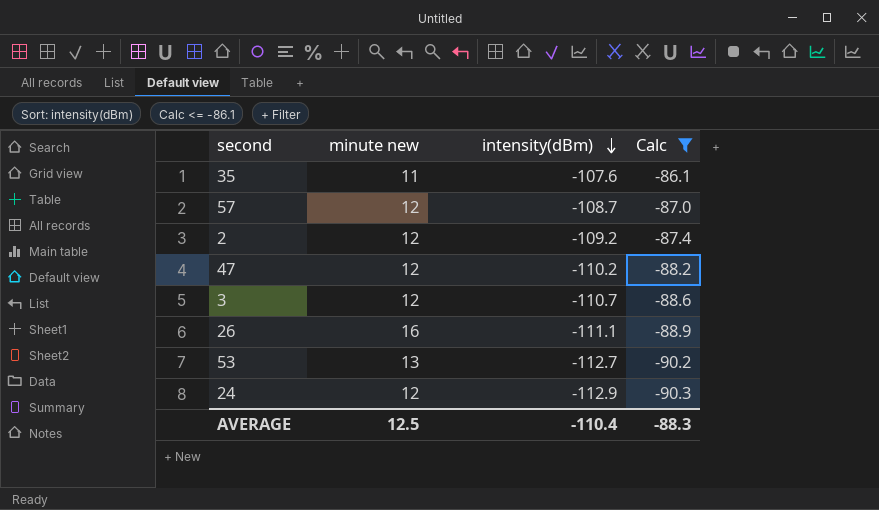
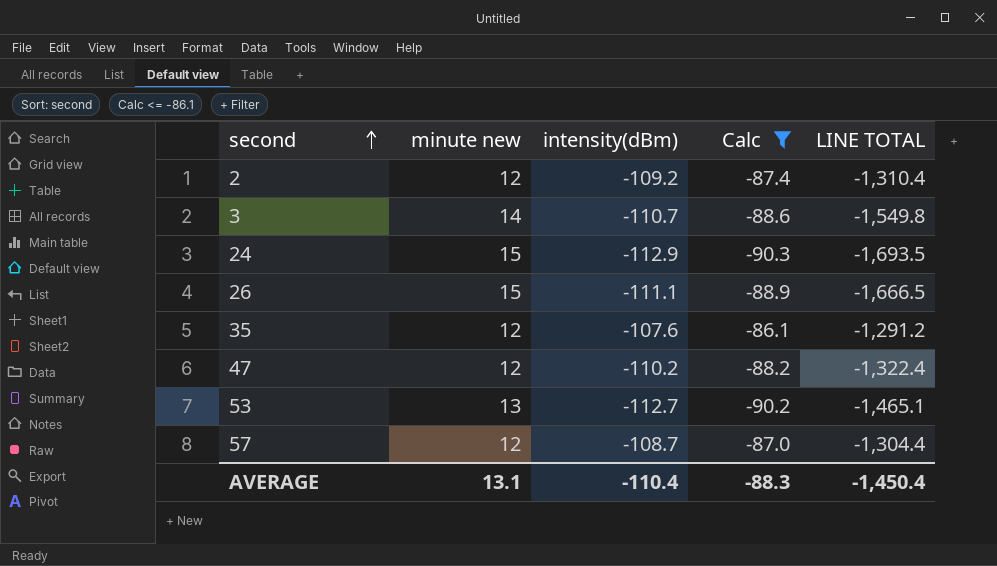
row order: intensity(dBm) descending -> second ascending
column LINE TOTAL | formula: none -> [minute new] * [intensity(dBm)]
3 | minute new: 12 -> 14
24 | minute new: 12 -> 15
26 | minute new: 16 -> 15
35 | minute new: 11 -> 12
AVERAGE | minute new: 12.5 -> 13.1

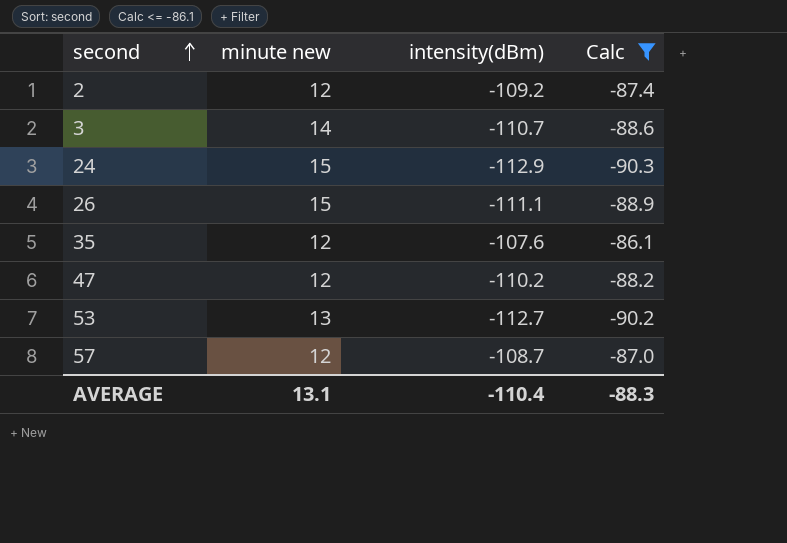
column LINE TOTAL | formula: [minute new] * [intensity(dBm)] -> none

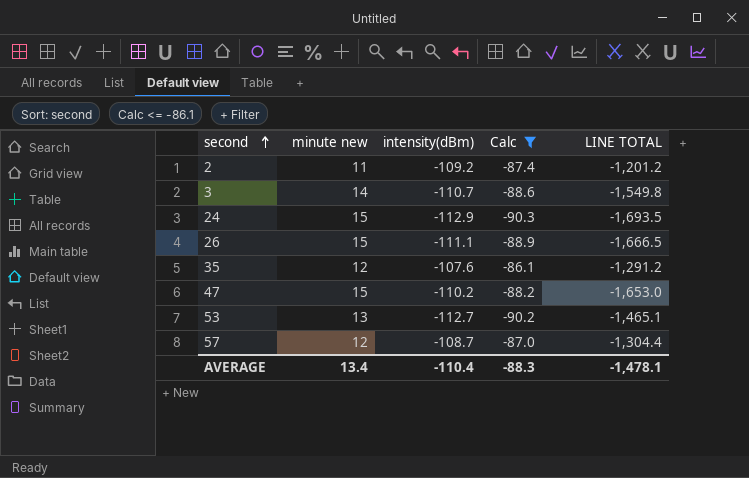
column LINE TOTAL | formula: none -> [minute new] * [intensity(dBm)]
2 | minute new: 12 -> 11
47 | minute new: 12 -> 15
AVERAGE | minute new: 13.1 -> 13.4

